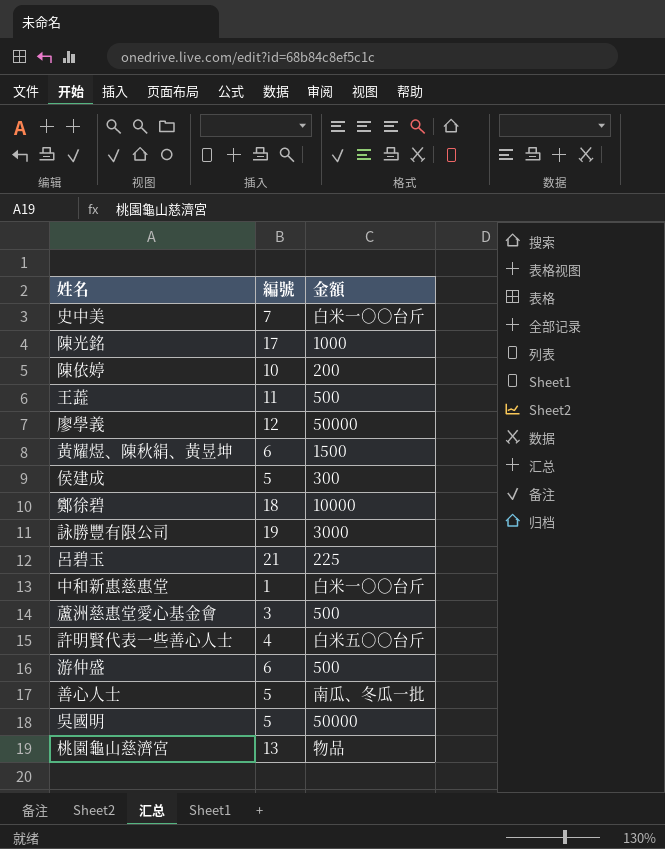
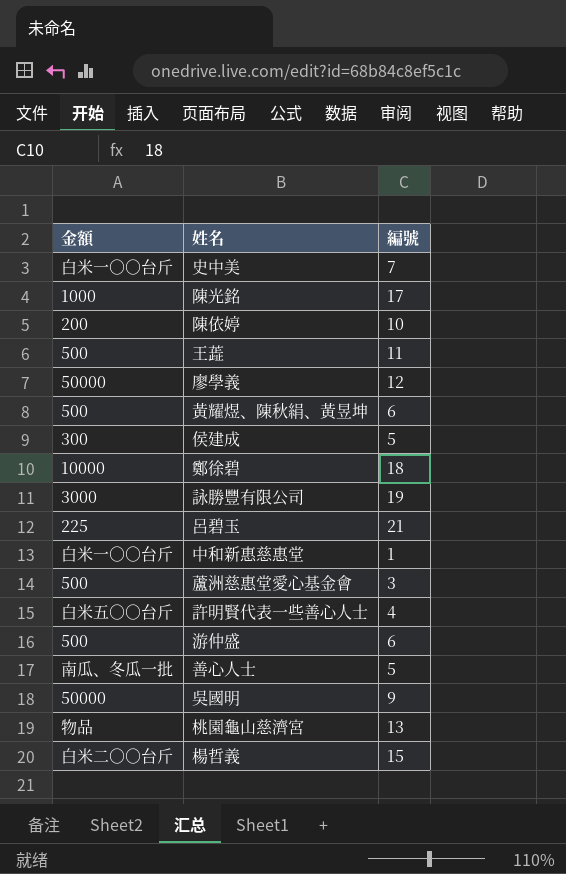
column 金額 | position: 3 -> 1
黃耀煜、陳秋絹、黃昱坤 | 金額: 1500 -> 500
吳國明 | 編號: 5 -> 9
row 楊哲義: none -> 白米二○○台斤 | 15

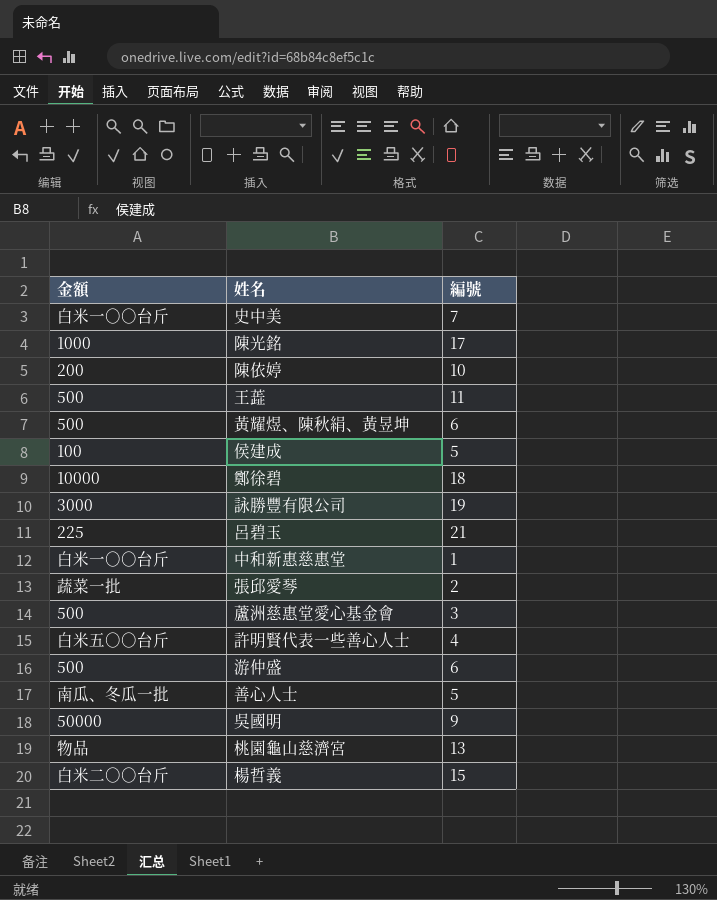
row 廖學義: 50000 | 12 -> none
侯建成 | 金額: 300 -> 100
row 張邱愛琴: none -> 蔬菜一批 | 2

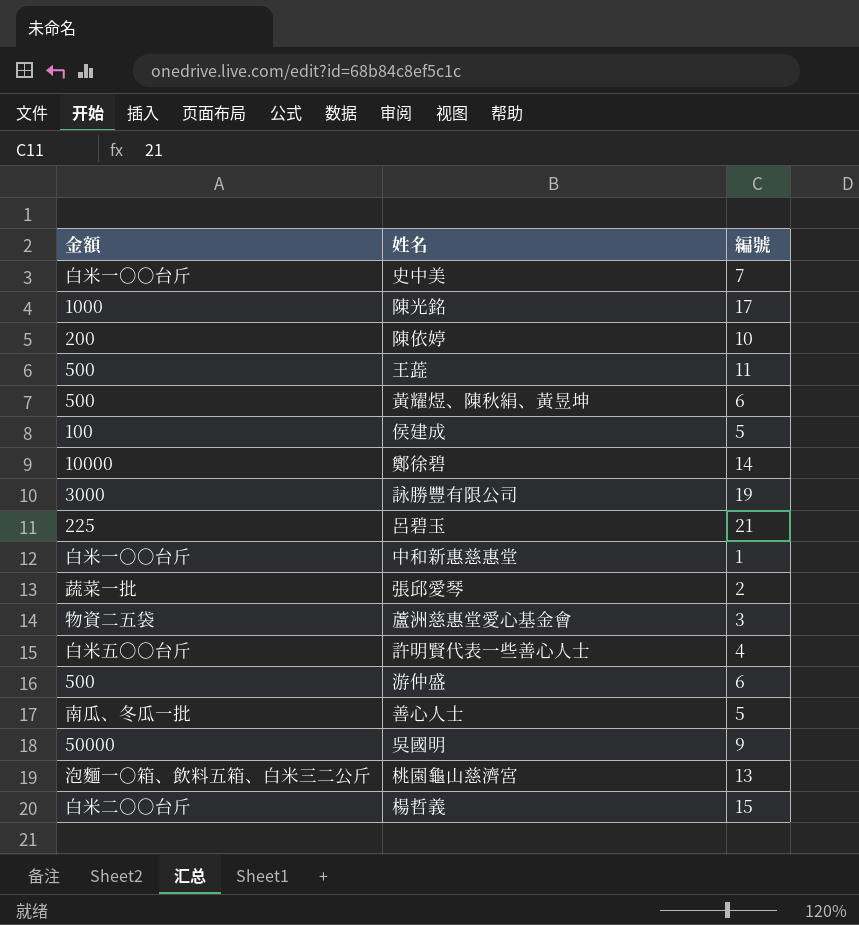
鄭徐碧 | 編號: 18 -> 14
蘆洲慈惠堂愛心基金會 | 金額: 500 -> 物資二五袋
桃園龜山慈濟宮 | 金額: 物品 -> 泡麵一○箱、飲料五箱、白米三二公斤

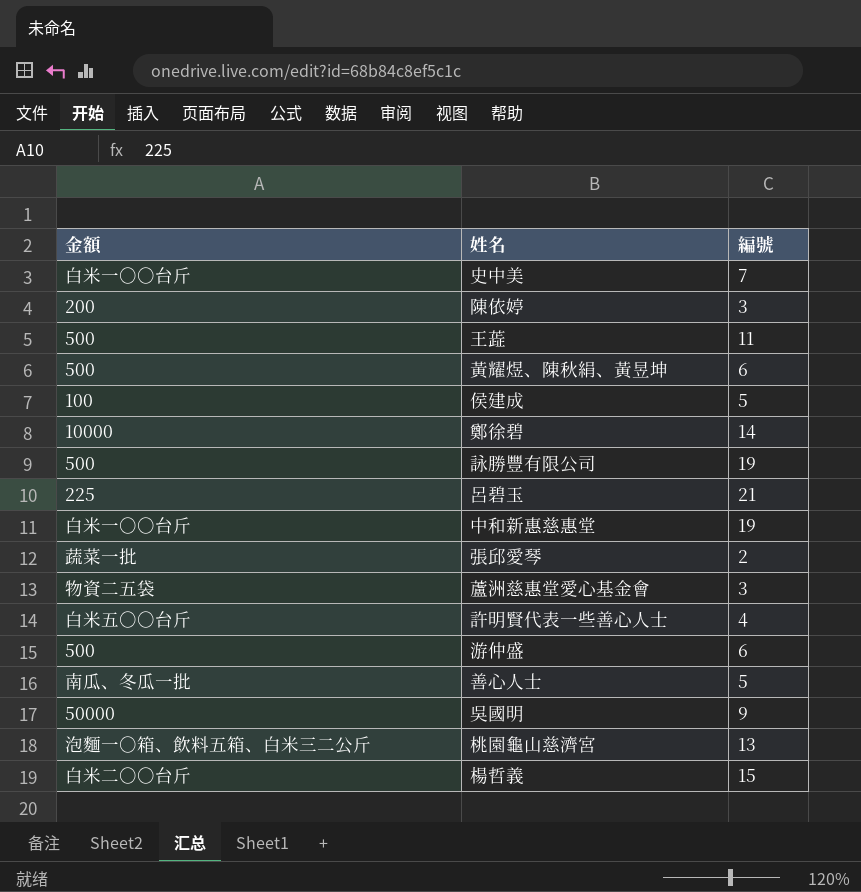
row 陳光銘: 1000 | 17 -> none
陳依婷 | 編號: 10 -> 3
詠勝豐有限公司 | 金額: 3000 -> 500
中和新惠慈惠堂 | 編號: 1 -> 19

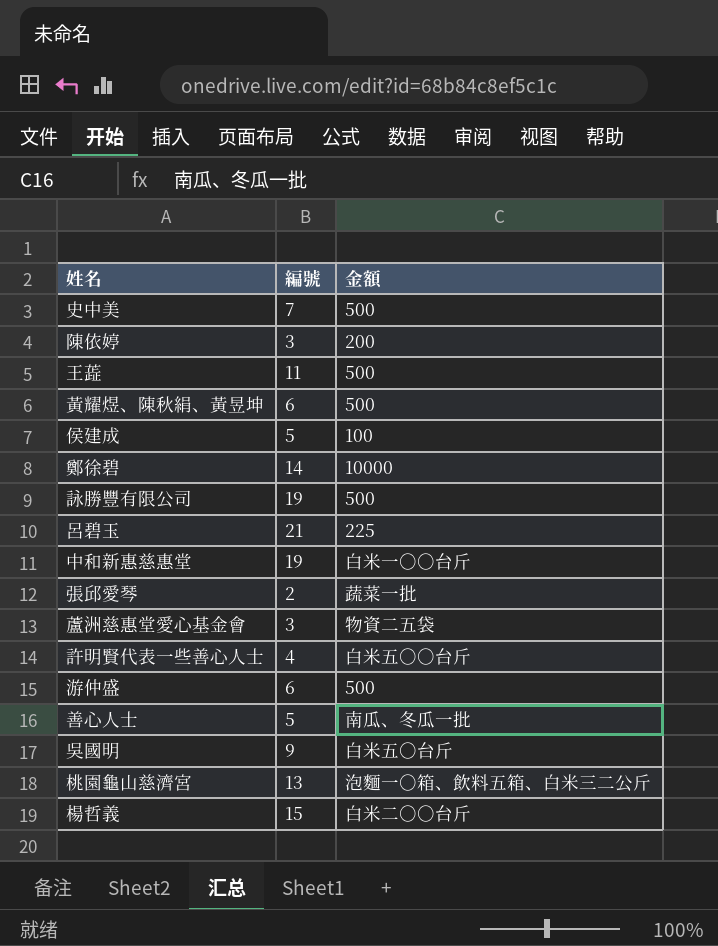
column 金額 | position: 1 -> 3
史中美 | 金額: 白米一○○台斤 -> 500
吳國明 | 金額: 50000 -> 白米五○台斤

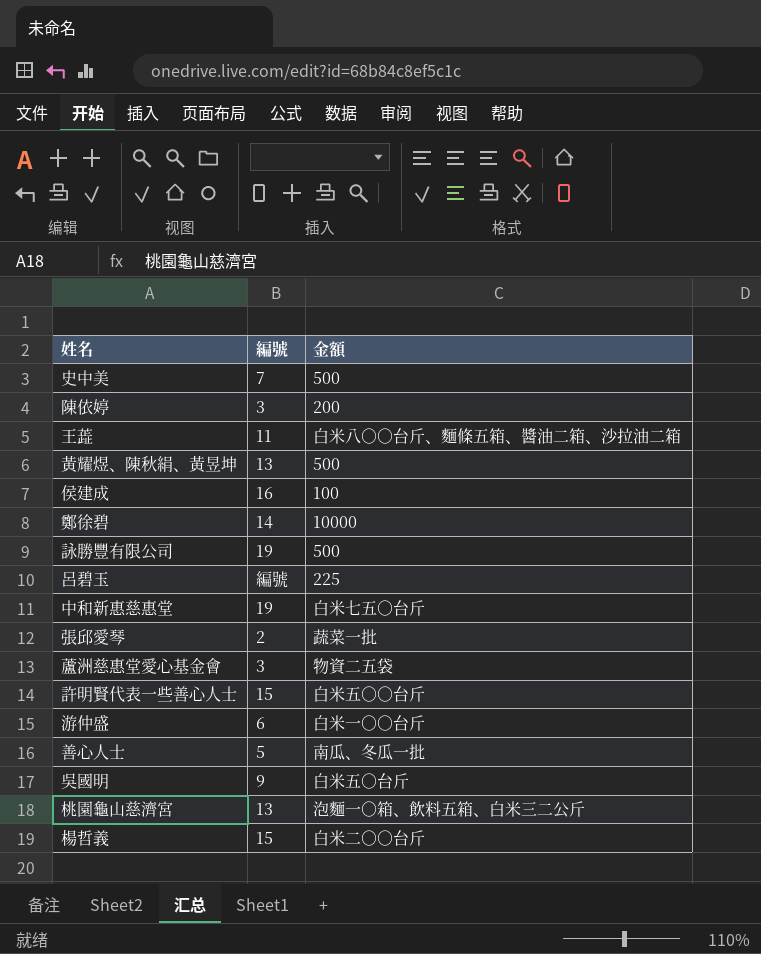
王蕋 | 金額: 500 -> 白米八○○台斤、麵條五箱、醬油二箱、沙拉油二箱
黃耀煜、陳秋絹、黃昱坤 | 編號: 6 -> 13
侯建成 | 編號: 5 -> 16
呂碧玉 | 編號: 21 -> 編號
中和新惠慈惠堂 | 金額: 白米一○○台斤 -> 白米七五○台斤
許明賢代表一些善心人士 | 編號: 4 -> 15
游仲盛 | 金額: 500 -> 白米一○○台斤

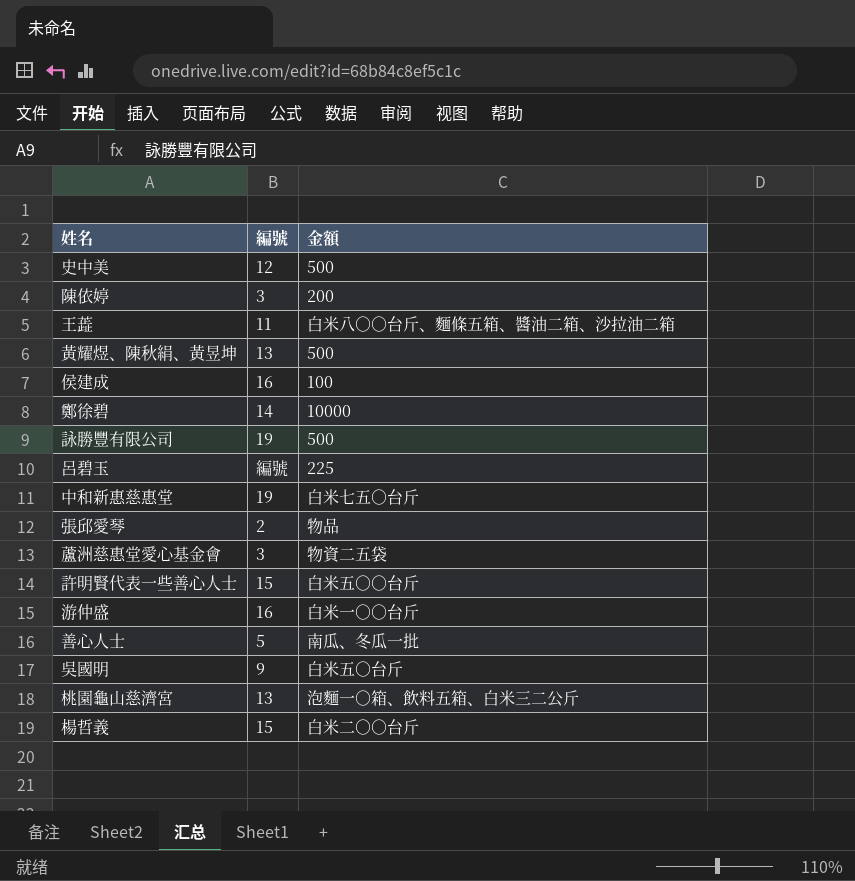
史中美 | 編號: 7 -> 12
張邱愛琴 | 金額: 蔬菜一批 -> 物品
游仲盛 | 編號: 6 -> 16

